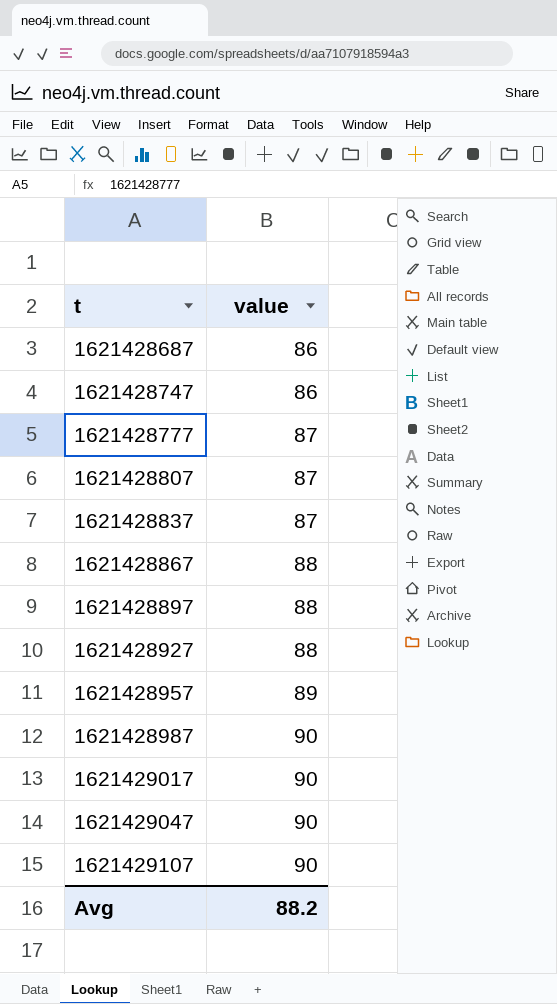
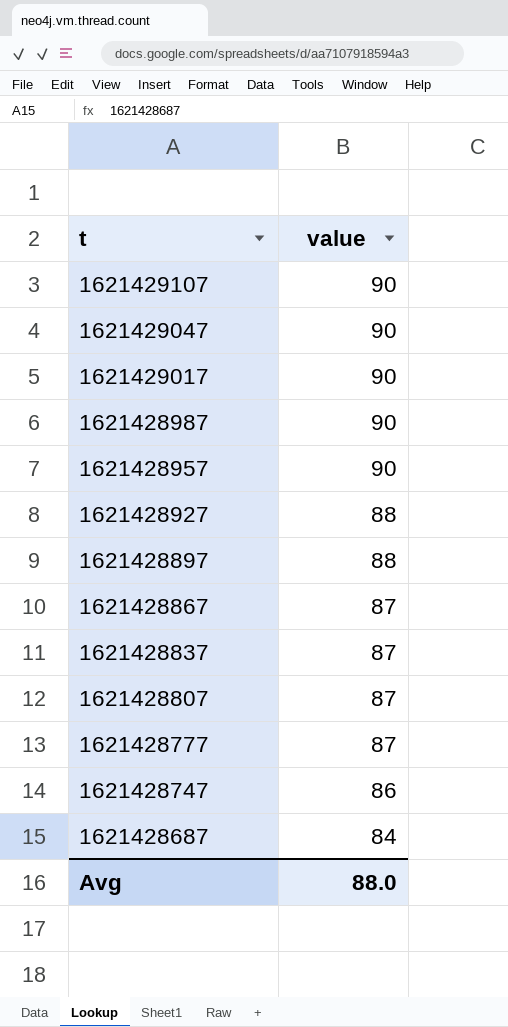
row order: t ascending -> t descending
1621428957 | value: 89 -> 90
1621428867 | value: 88 -> 87
1621428687 | value: 86 -> 84
Avg | value: 88.2 -> 88.0

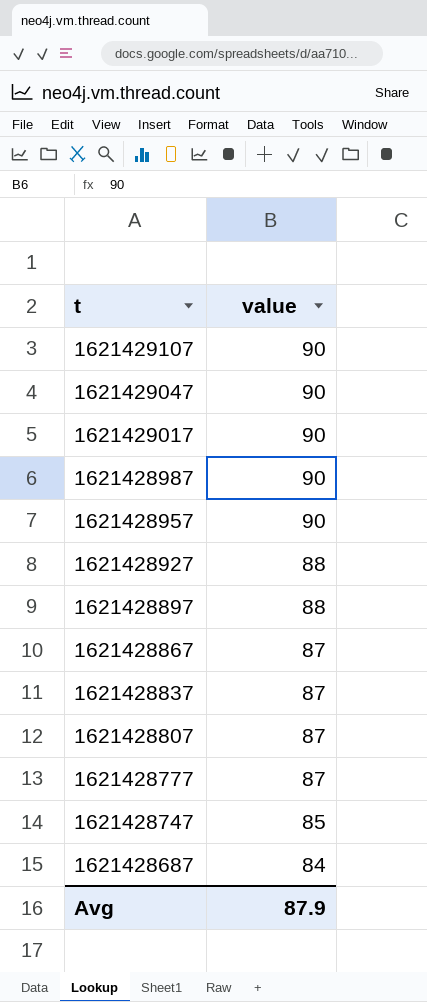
1621428747 | value: 86 -> 85
Avg | value: 88.0 -> 87.9

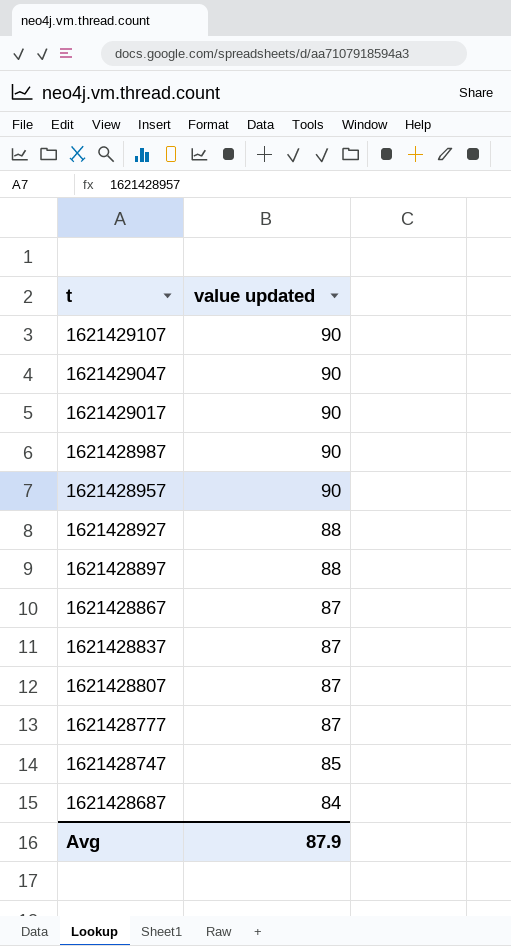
column name: value -> value updated

